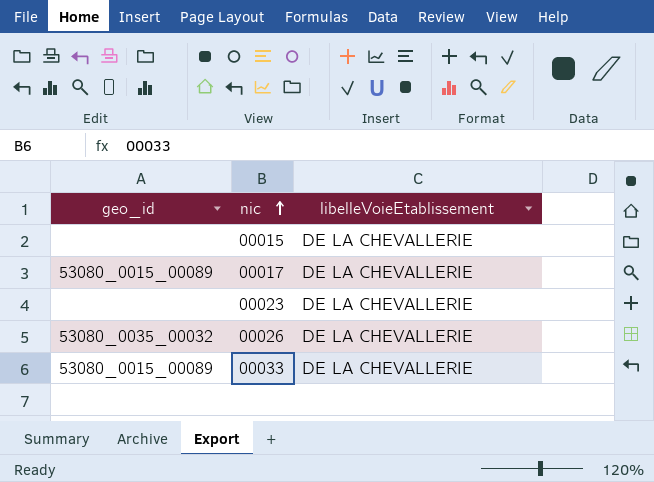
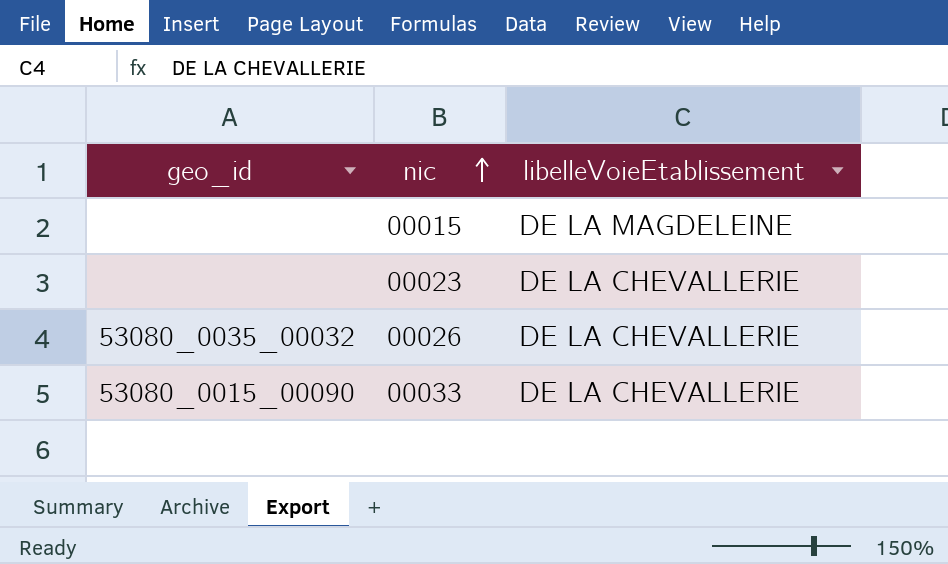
row 00017: 53080_0015_00089 | DE LA CHEVALLERIE -> none
00015 | libelleVoieEtablissement: DE LA CHEVALLERIE -> DE LA MAGDELEINE
00033 | geo_id: 53080_0015_00089 -> 53080_0015_00090

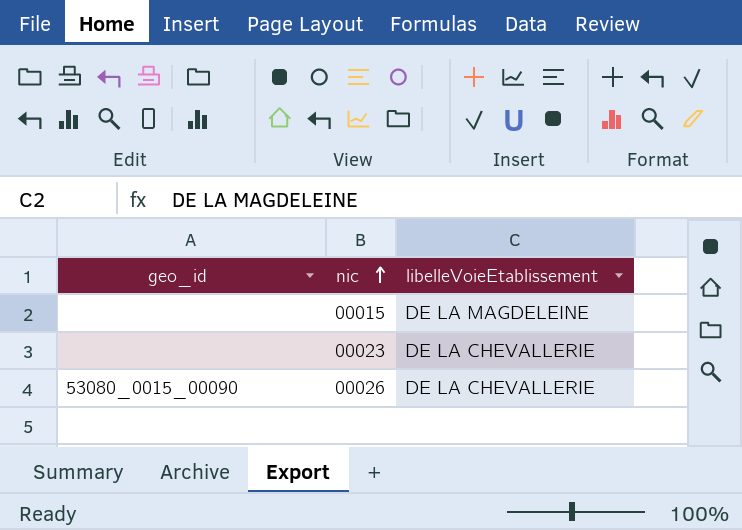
row 00033: 53080_0015_00090 | DE LA CHEVALLERIE -> none
00026 | geo_id: 53080_0035_00032 -> 53080_0015_00090

